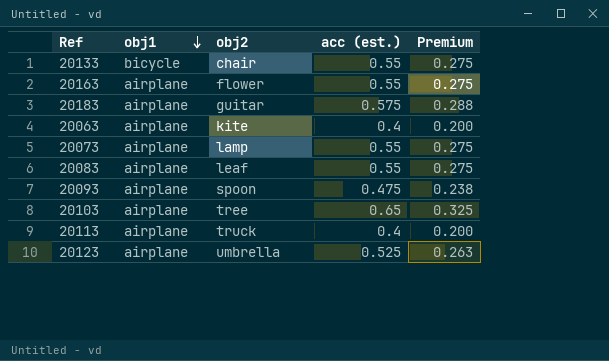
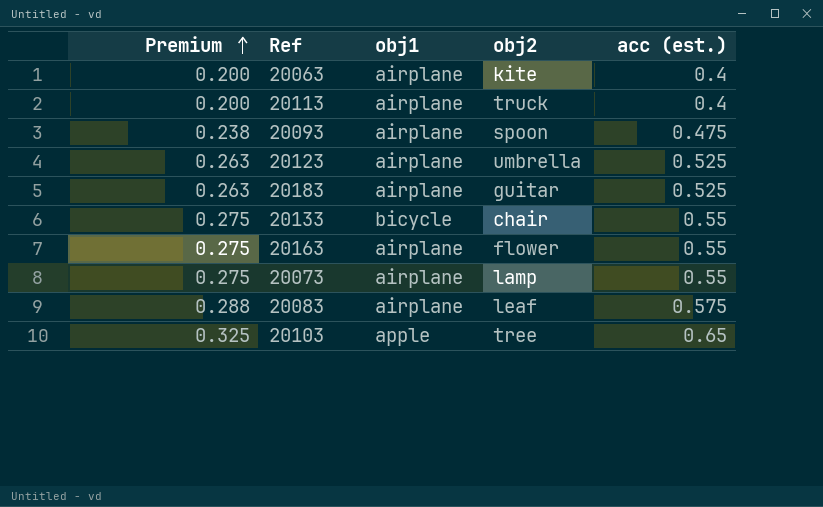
row order: obj1 descending -> Premium ascending
column Premium | position: 5 -> 1
20183 | Premium: 0.288 -> 0.263
20183 | acc (est.): 0.575 -> 0.525
20083 | Premium: 0.275 -> 0.288
20083 | acc (est.): 0.55 -> 0.575
20103 | obj1: airplane -> apple

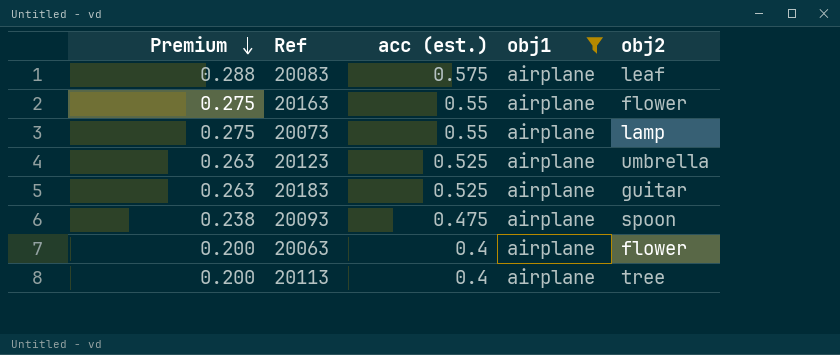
filter: none -> obj1 = airplane
row order: Premium ascending -> Premium descending
column acc (est.) | position: 5 -> 3
20063 | obj2: kite -> flower
20113 | obj2: truck -> tree

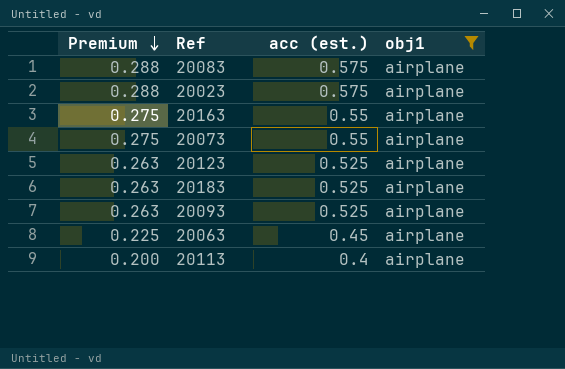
column obj2 | position: 5 -> none
row 20023: none -> 0.288 | 0.575 | airplane
20093 | Premium: 0.238 -> 0.263
20093 | acc (est.): 0.475 -> 0.525
20063 | Premium: 0.200 -> 0.225
20063 | acc (est.): 0.4 -> 0.45

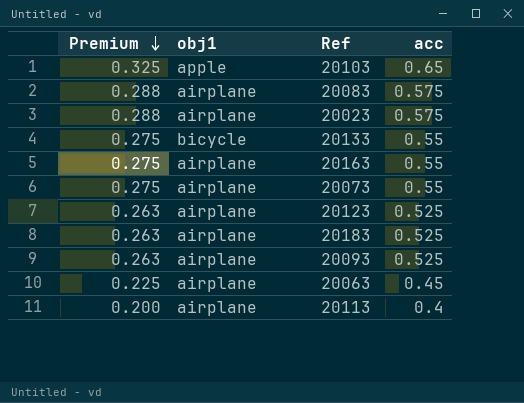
filter: obj1 = airplane -> none
column obj1 | position: 4 -> 2
column name: acc (est.) -> acc

